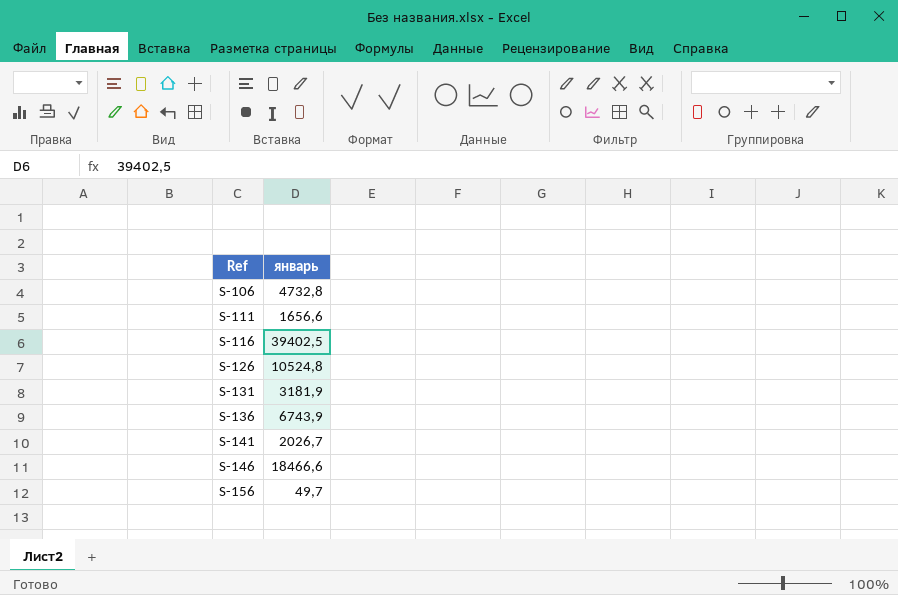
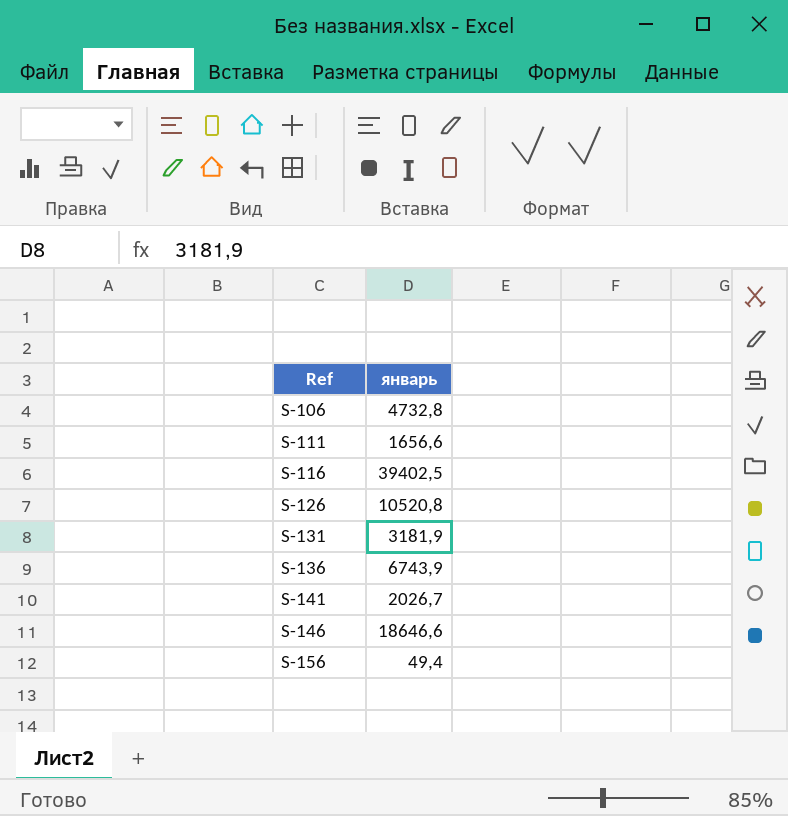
S-126 | январь: 10524,8 -> 10520,8
S-146 | январь: 18466,6 -> 18646,6
S-156 | январь: 49,7 -> 49,4

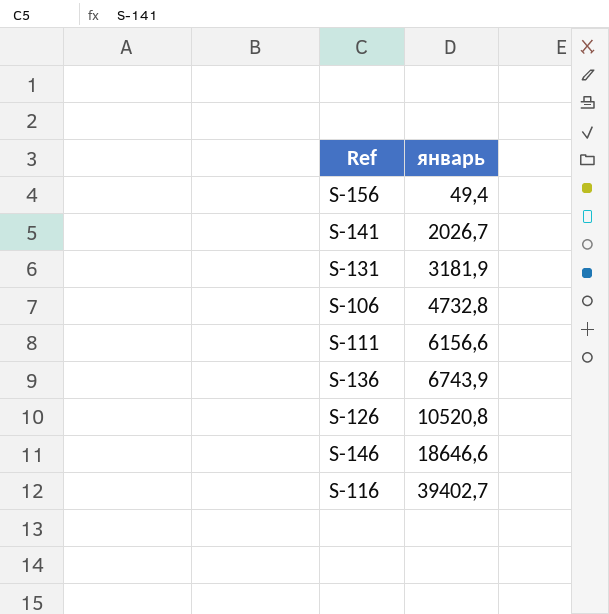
row order: Ref ascending -> январь ascending
S-111 | январь: 1656,6 -> 6156,6
S-116 | январь: 39402,5 -> 39402,7

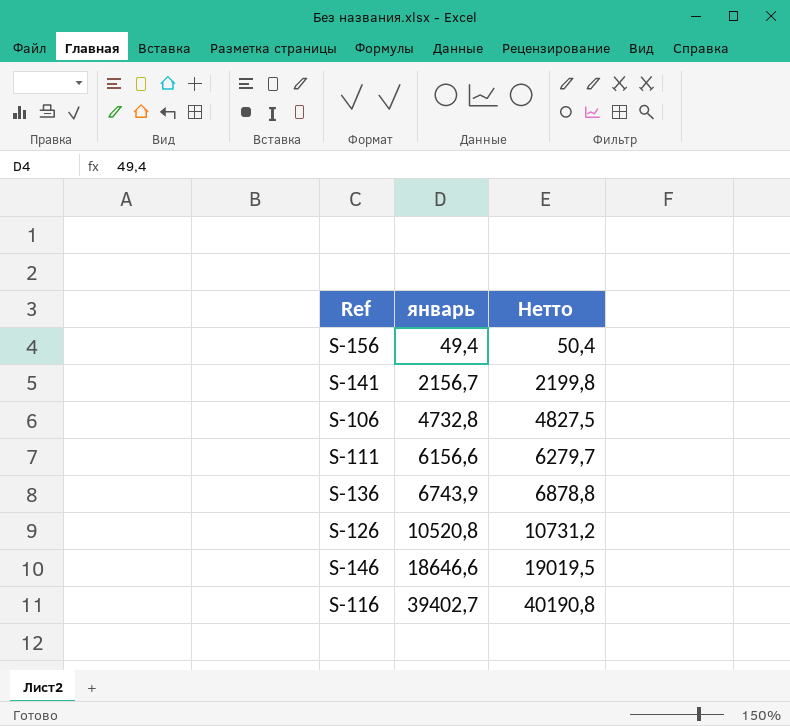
column Нетто | formula: none -> [январь] * 1,02
row S-131: 3181,9 -> none
S-141 | январь: 2026,7 -> 2156,7

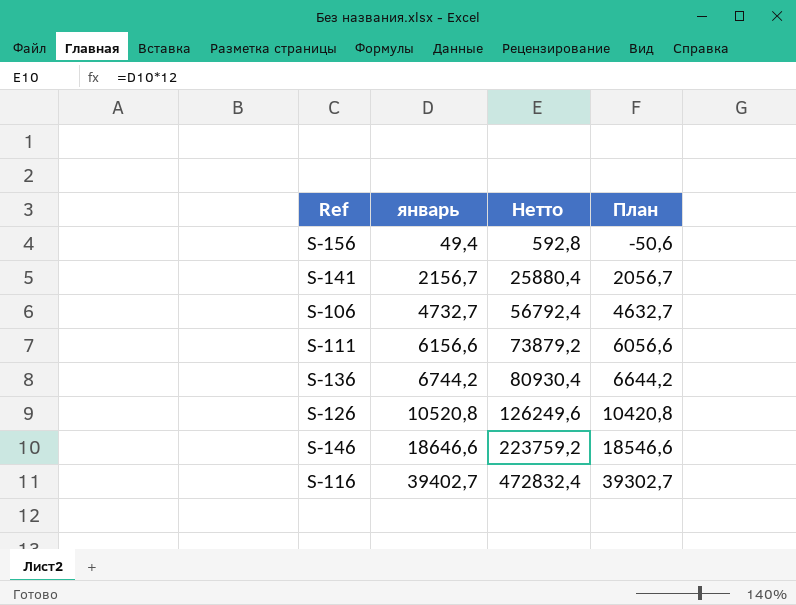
column Нетто | formula: [январь] * 1,02 -> [январь] * 12
column План | formula: none -> [январь] - 100
S-106 | январь: 4732,8 -> 4732,7
S-136 | январь: 6743,9 -> 6744,2

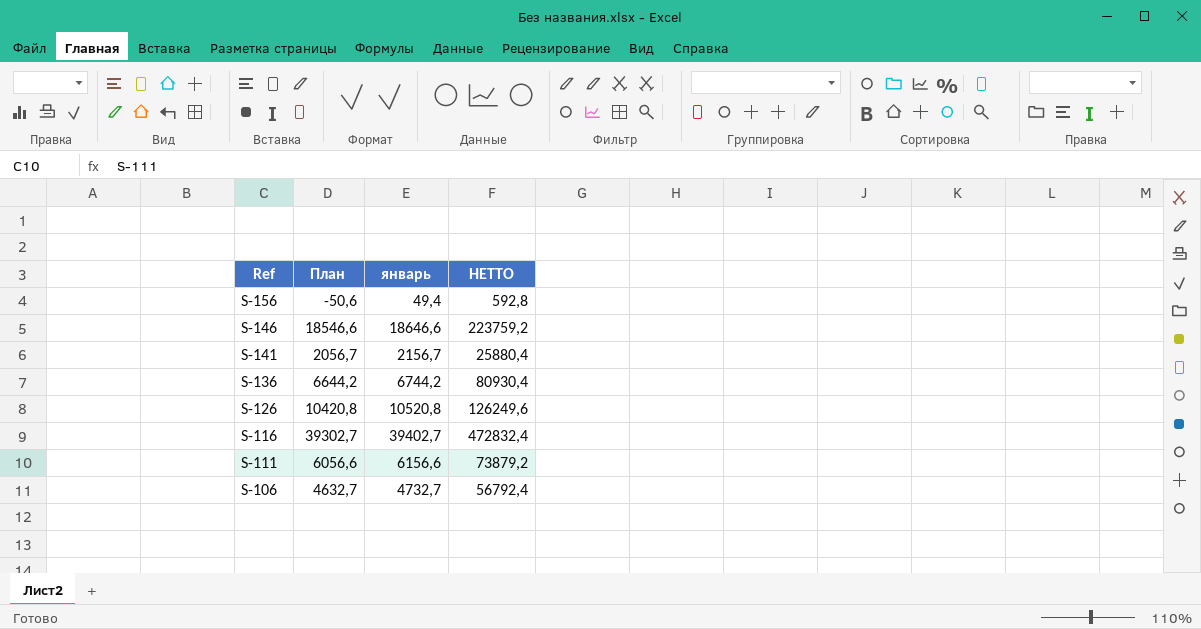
row order: январь ascending -> Ref descending
column План | position: 4 -> 2
column name: Нетто -> НЕТТО

